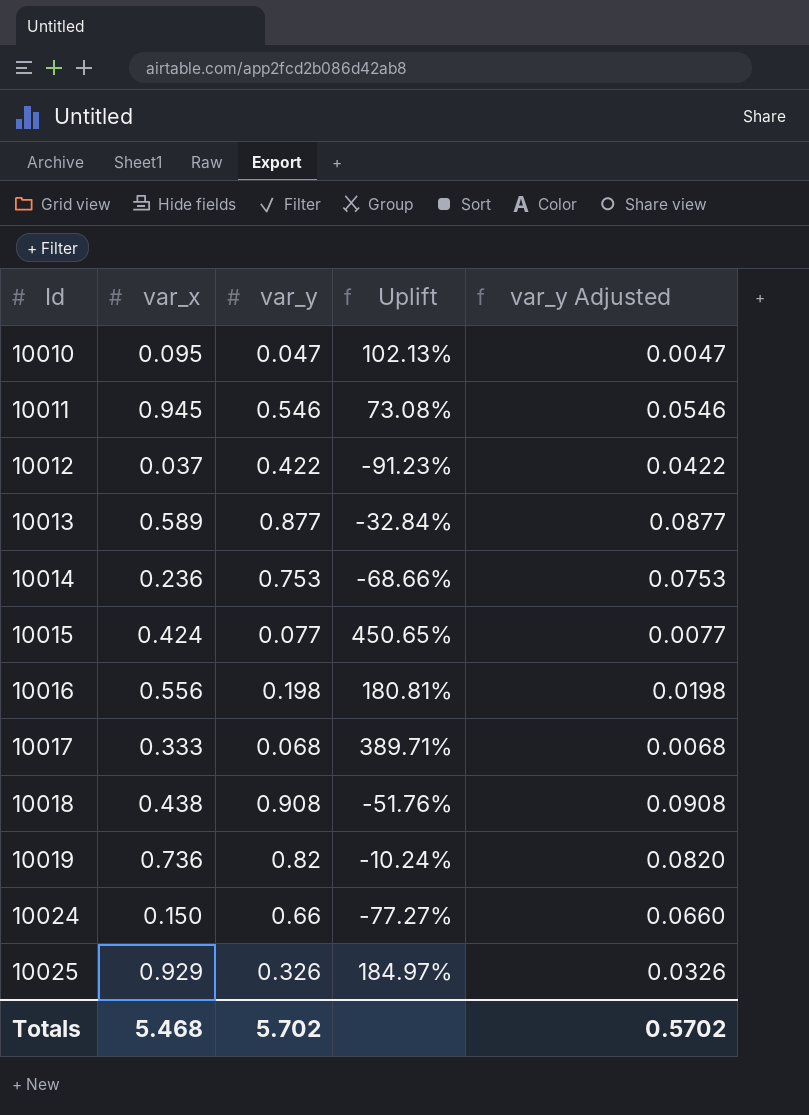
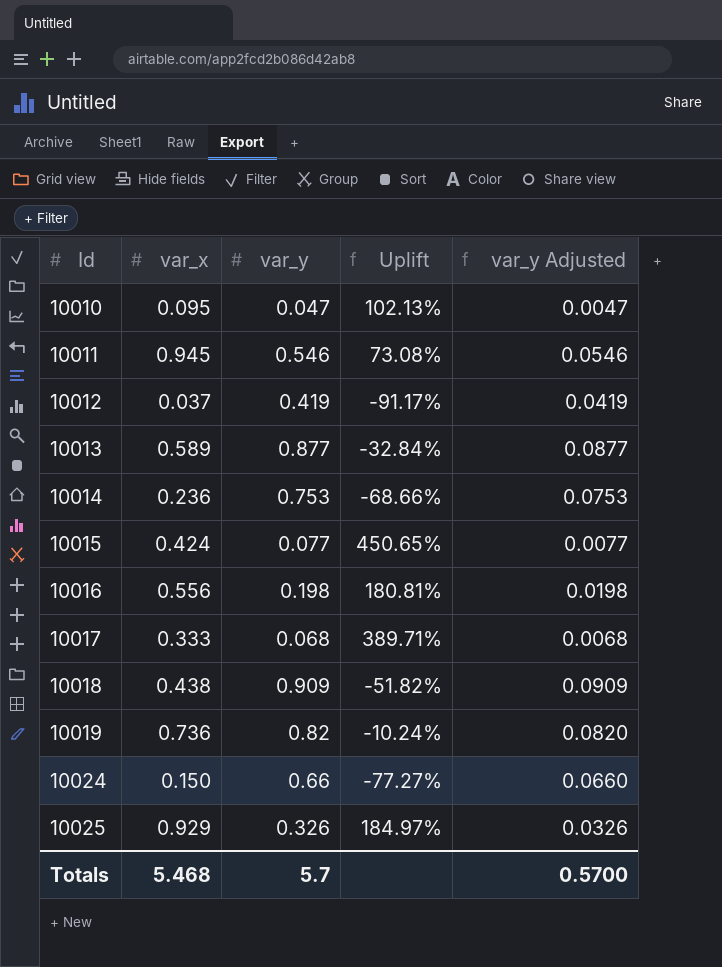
10012 | var_y: 0.422 -> 0.419
10012 | Uplift: -91.23% -> -91.17%
10012 | var_y Adjusted: 0.0422 -> 0.0419
10018 | var_y: 0.908 -> 0.909
10018 | Uplift: -51.76% -> -51.82%
10018 | var_y Adjusted: 0.0908 -> 0.0909
Totals | var_y: 5.702 -> 5.7
Totals | var_y Adjusted: 0.5702 -> 0.5700

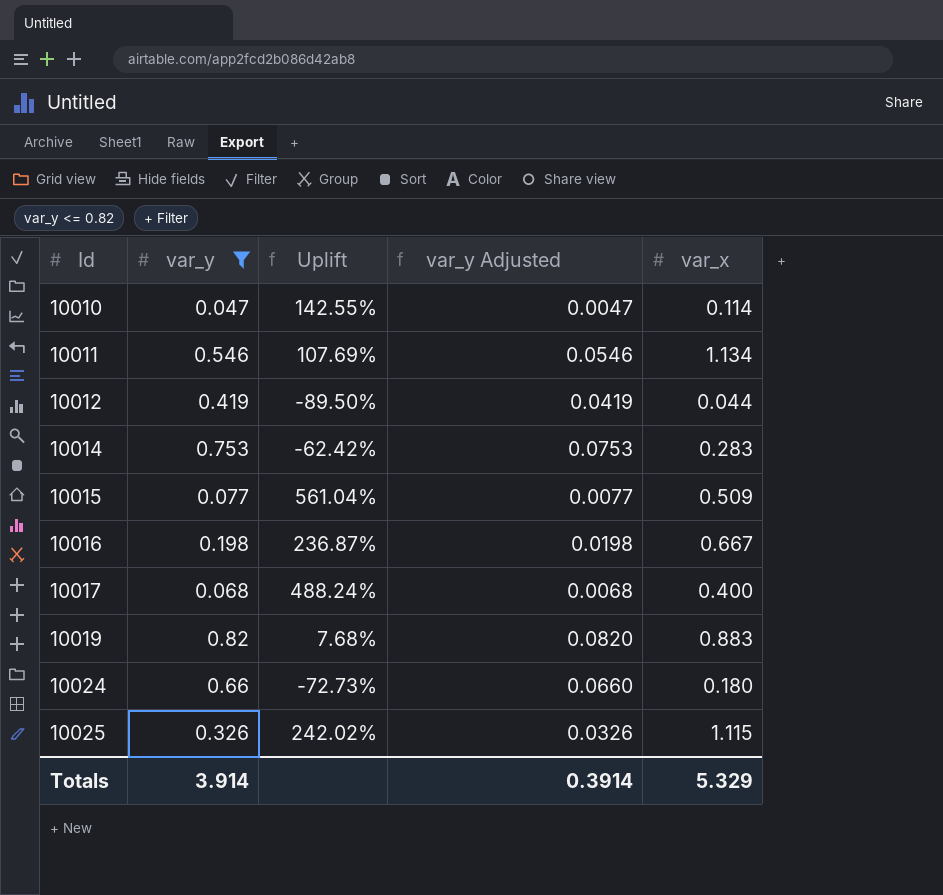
filter: none -> var_y <= 0.82
column var_x | position: 2 -> 5
10010 | Uplift: 102.13% -> 142.55%
10010 | var_x: 0.095 -> 0.114
10011 | Uplift: 73.08% -> 107.69%
10011 | var_x: 0.945 -> 1.134
10012 | Uplift: -91.17% -> -89.50%
10012 | var_x: 0.037 -> 0.044
10014 | Uplift: -68.66% -> -62.42%
10014 | var_x: 0.236 -> 0.283
10015 | Uplift: 450.65% -> 561.04%
10015 | var_x: 0.424 -> 0.509
10016 | Uplift: 180.81% -> 236.87%
10016 | var_x: 0.556 -> 0.667
10017 | Uplift: 389.71% -> 488.24%
10017 | var_x: 0.333 -> 0.400
10019 | Uplift: -10.24% -> 7.68%
10019 | var_x: 0.736 -> 0.883
10024 | Uplift: -77.27% -> -72.73%
10024 | var_x: 0.150 -> 0.180
10025 | Uplift: 184.97% -> 242.02%
10025 | var_x: 0.929 -> 1.115
Totals | var_y: 5.7 -> 3.914
Totals | var_y Adjusted: 0.5700 -> 0.3914
Totals | var_x: 5.468 -> 5.329

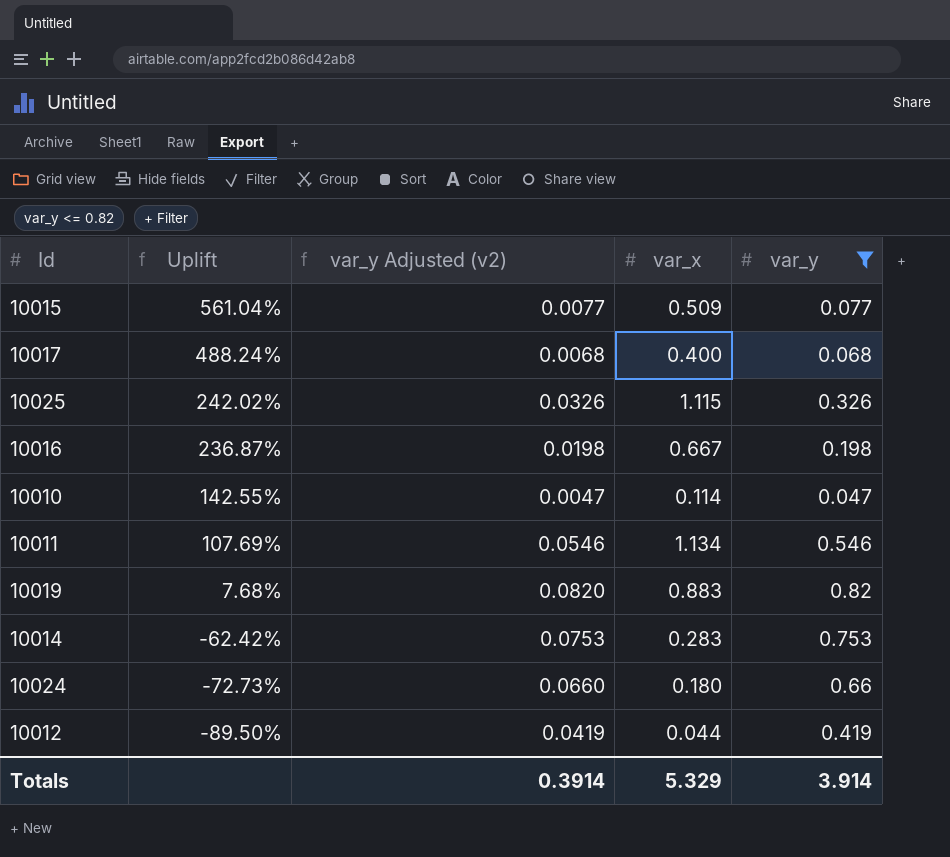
row order: Id ascending -> Uplift descending
column name: var_y Adjusted -> var_y Adjusted (v2)
column var_y | position: 2 -> 5

